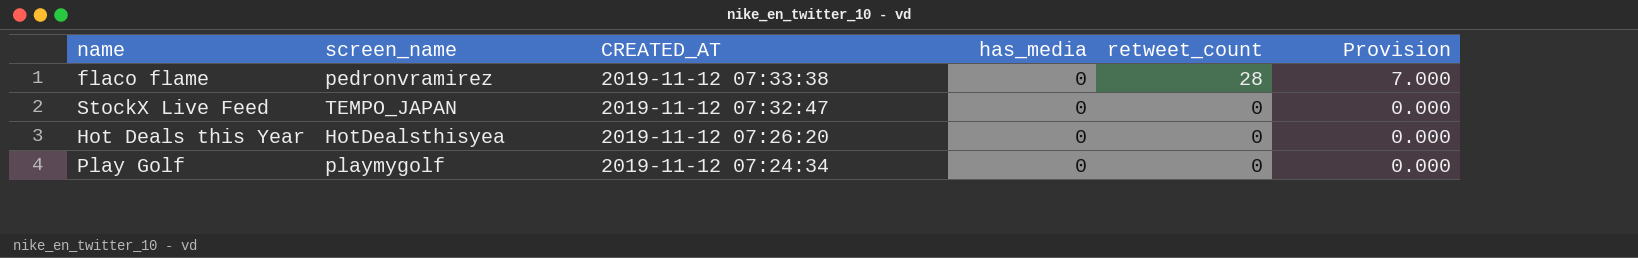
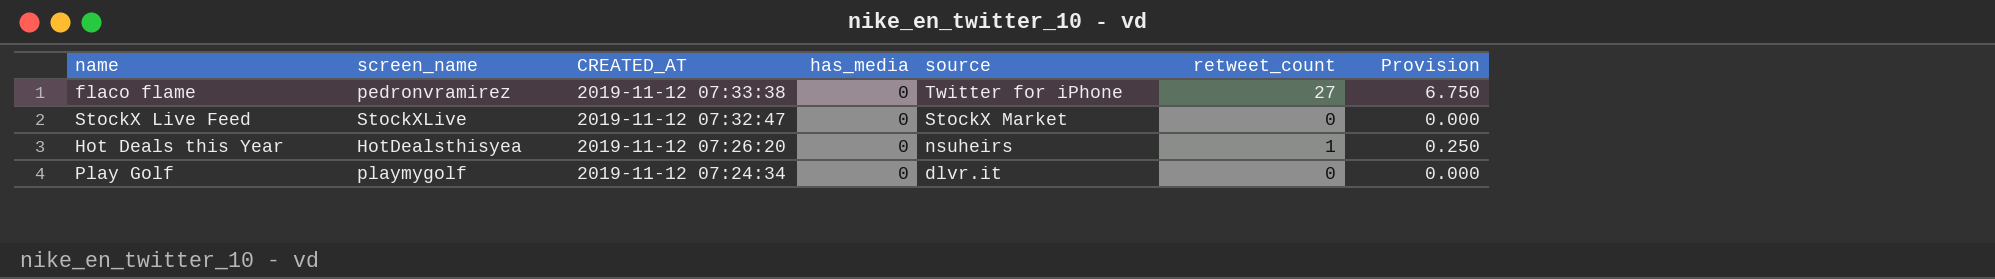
column source | position: none -> 5
flaco flame | retweet_count: 28 -> 27
flaco flame | Provision: 7.000 -> 6.750
StockX Live Feed | screen_name: TEMPO_JAPAN -> StockXLive
Hot Deals this Year | retweet_count: 0 -> 1
Hot Deals this Year | Provision: 0.000 -> 0.250

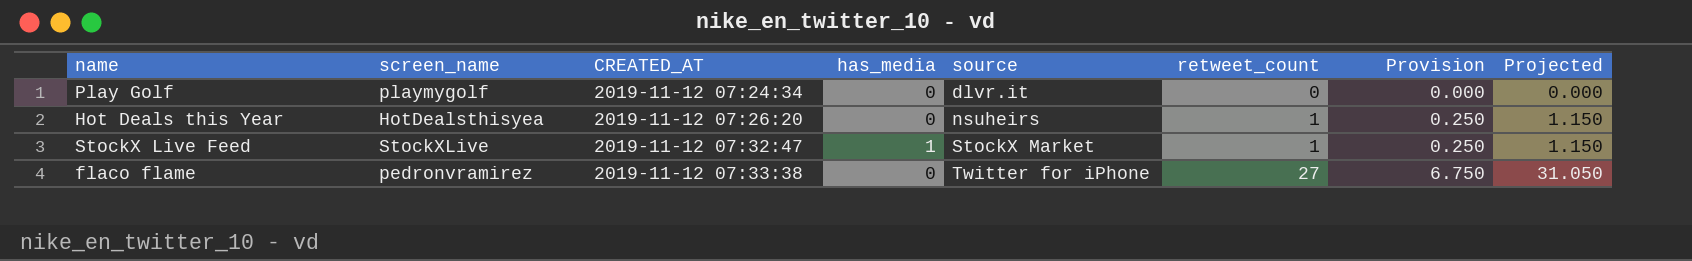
row order: CREATED_AT descending -> CREATED_AT ascending
column Projected | formula: none -> [retweet_count] * 1.15
StockX Live Feed | has_media: 0 -> 1
StockX Live Feed | retweet_count: 0 -> 1
StockX Live Feed | Provision: 0.000 -> 0.250

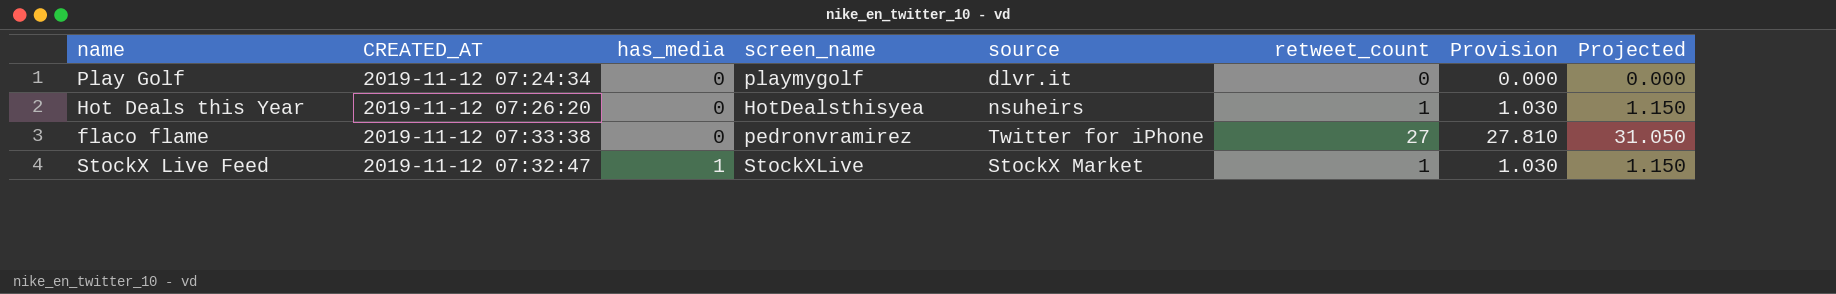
row order: CREATED_AT ascending -> has_media ascending
column screen_name | position: 2 -> 4
column Provision | formula: [retweet_count] * 0.25 -> [retweet_count] * 1.03

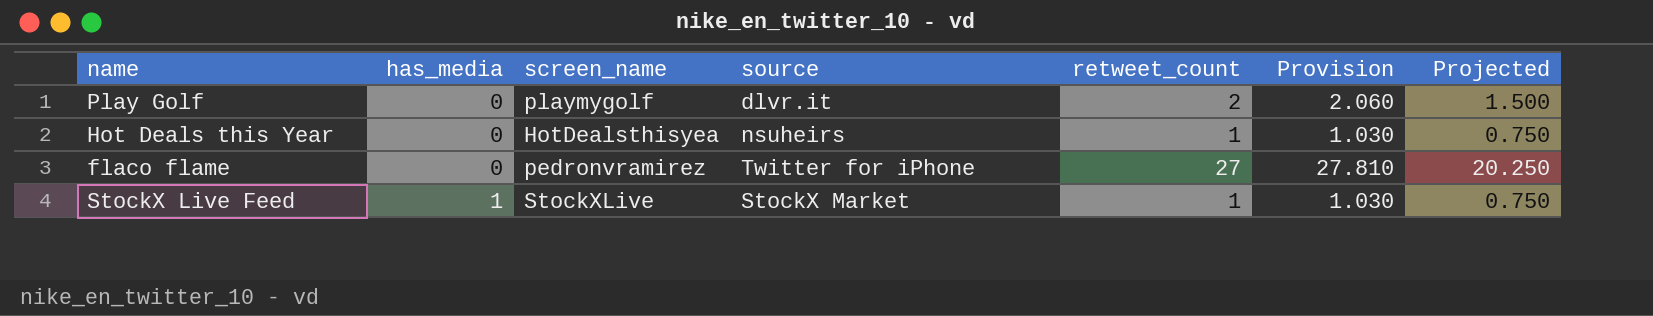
column CREATED_AT | position: 2 -> none
column Projected | formula: [retweet_count] * 1.15 -> [retweet_count] * 0.75
Play Golf | retweet_count: 0 -> 2
Play Golf | Provision: 0.000 -> 2.060

